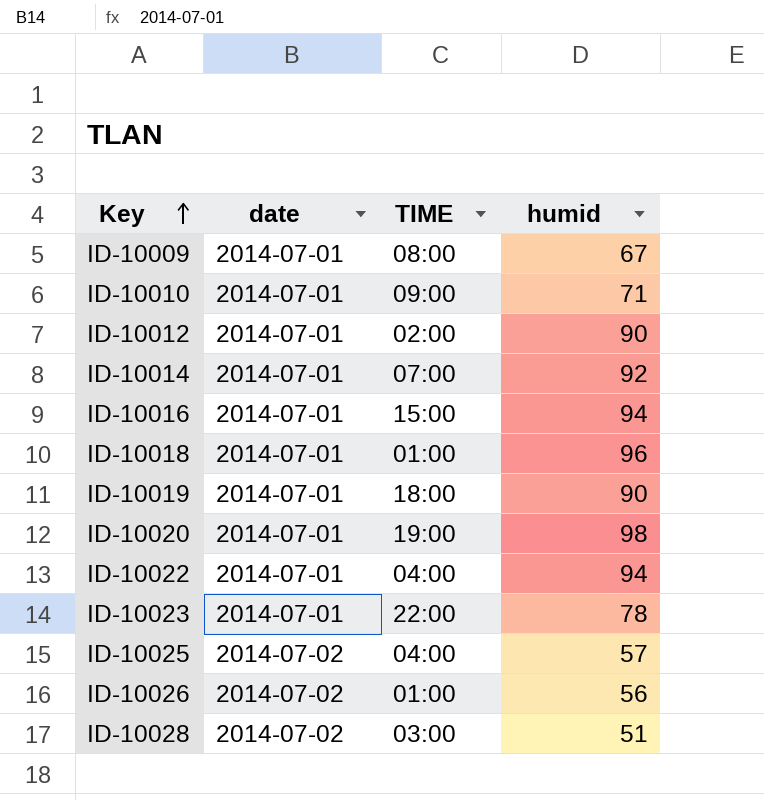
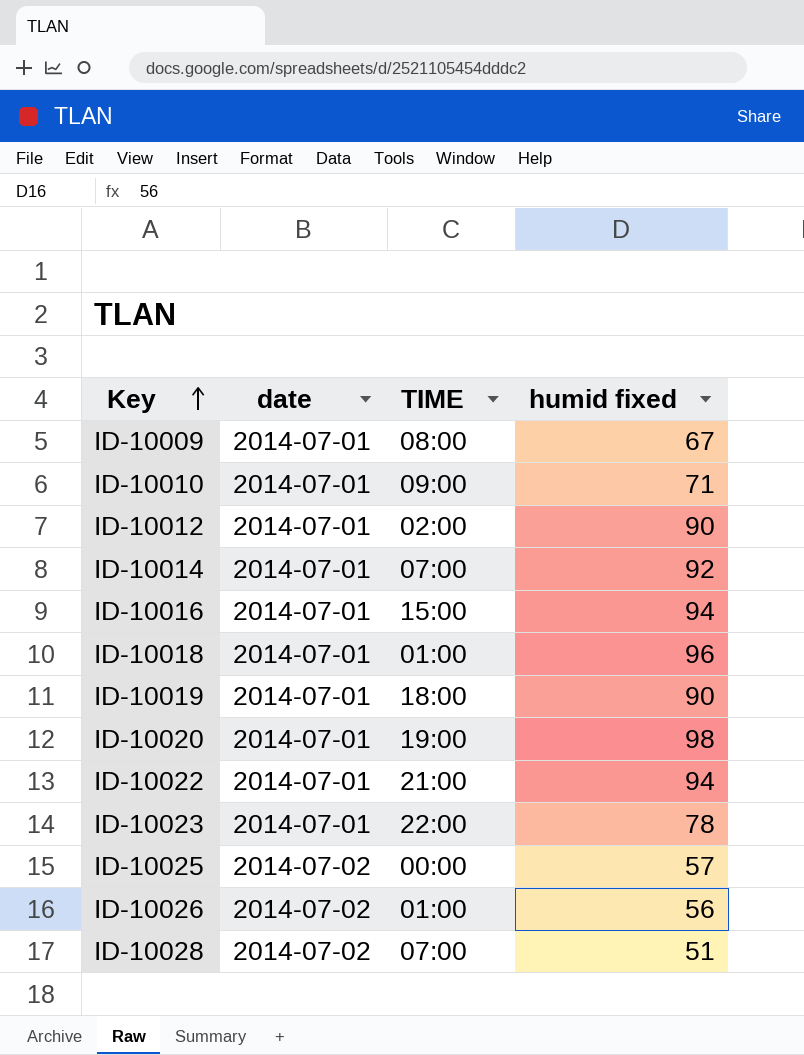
column name: humid -> humid fixed
ID-10022 | TIME: 04:00 -> 21:00
ID-10025 | TIME: 04:00 -> 00:00
ID-10028 | TIME: 03:00 -> 07:00

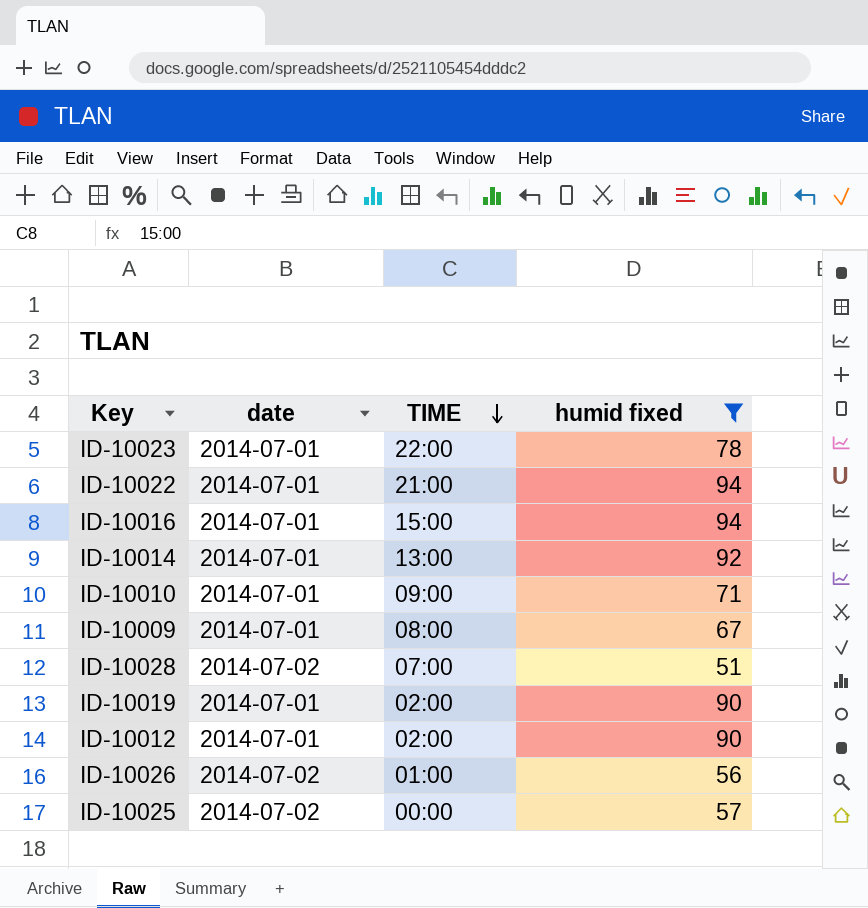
filter: none -> humid fixed <= 94
row order: Key ascending -> TIME descending
ID-10014 | TIME: 07:00 -> 13:00
ID-10019 | TIME: 18:00 -> 02:00

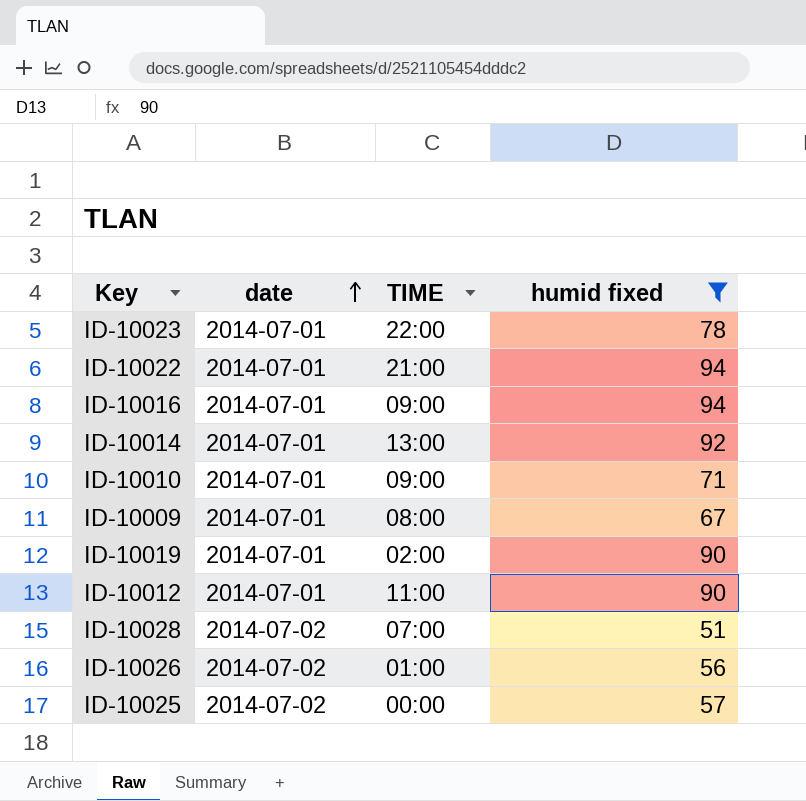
row order: TIME descending -> date ascending
ID-10016 | TIME: 15:00 -> 09:00
ID-10012 | TIME: 02:00 -> 11:00

